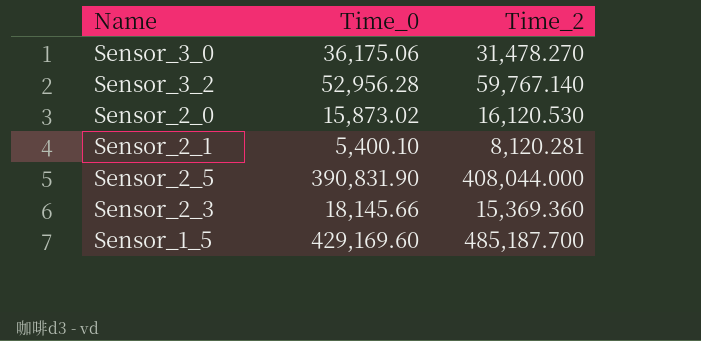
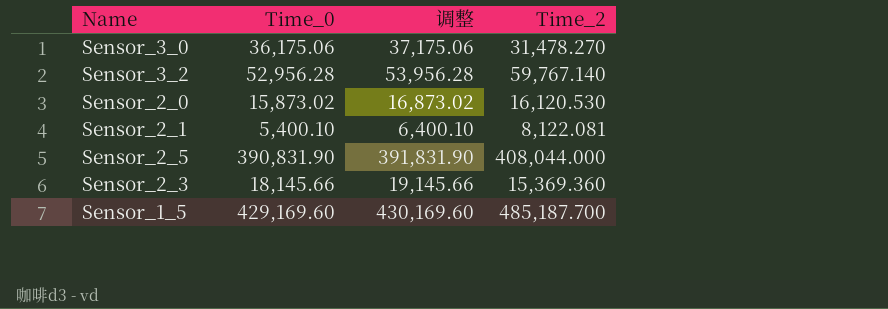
column 调整 | formula: none -> [Time_0] + 1000
Sensor_2_1 | Time_2: 8,120.281 -> 8,122.081

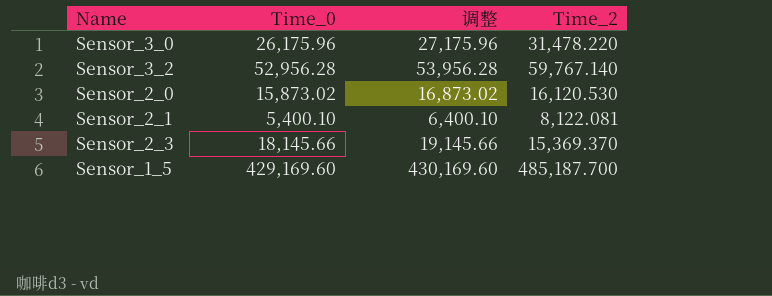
row Sensor_2_5: 390,831.90 | 391,831.90 | 408,044.000 -> none
Sensor_3_0 | Time_0: 36,175.06 -> 26,175.96
Sensor_3_0 | 调整: 37,175.06 -> 27,175.96
Sensor_3_0 | Time_2: 31,478.270 -> 31,478.220
Sensor_2_3 | Time_2: 15,369.360 -> 15,369.370

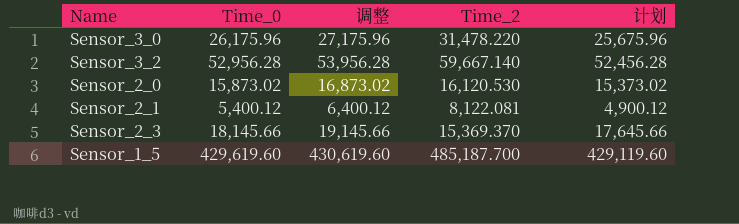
column 计划 | formula: none -> [Time_0] - 500
Sensor_3_2 | Time_2: 59,767.140 -> 59,667.140
Sensor_2_1 | Time_0: 5,400.10 -> 5,400.12
Sensor_2_1 | 调整: 6,400.10 -> 6,400.12
Sensor_1_5 | Time_0: 429,169.60 -> 429,619.60
Sensor_1_5 | 调整: 430,169.60 -> 430,619.60

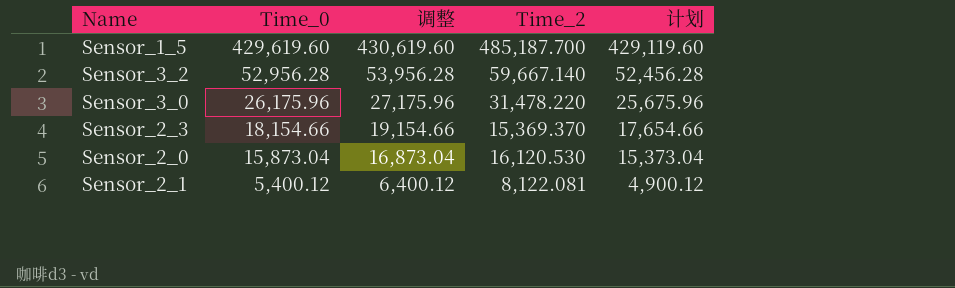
row order: none -> Time_0 descending
Sensor_2_3 | Time_0: 18,145.66 -> 18,154.66
Sensor_2_3 | 调整: 19,145.66 -> 19,154.66
Sensor_2_3 | 计划: 17,645.66 -> 17,654.66
Sensor_2_0 | Time_0: 15,873.02 -> 15,873.04
Sensor_2_0 | 调整: 16,873.02 -> 16,873.04
Sensor_2_0 | 计划: 15,373.02 -> 15,373.04

